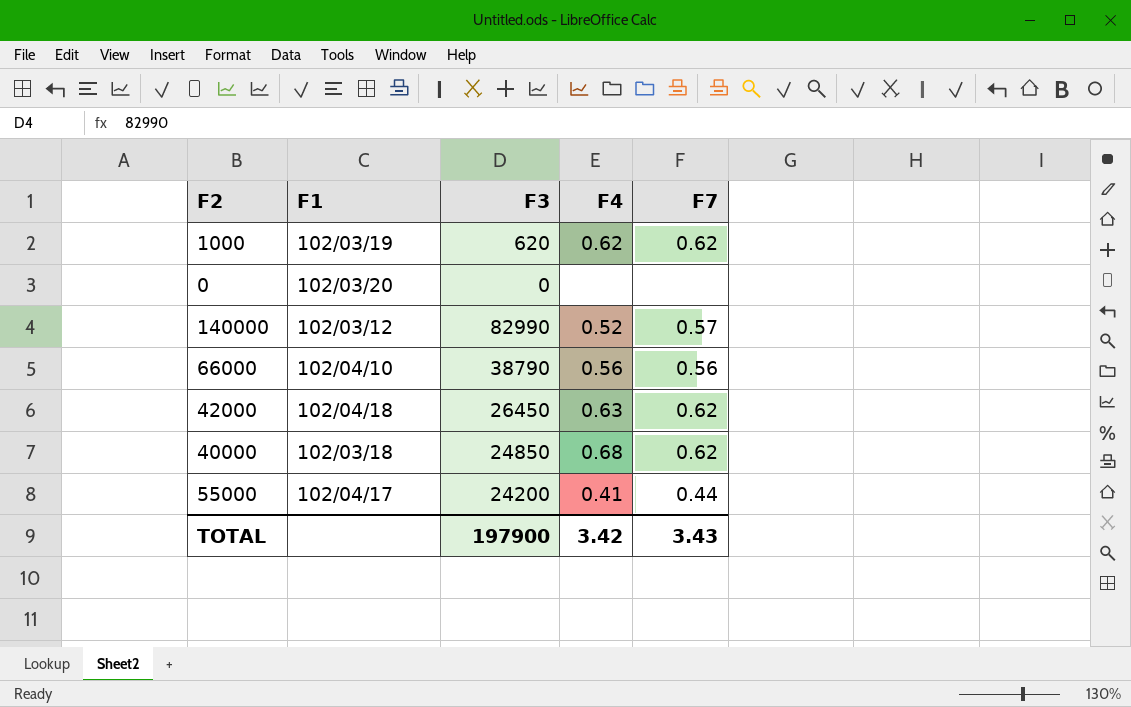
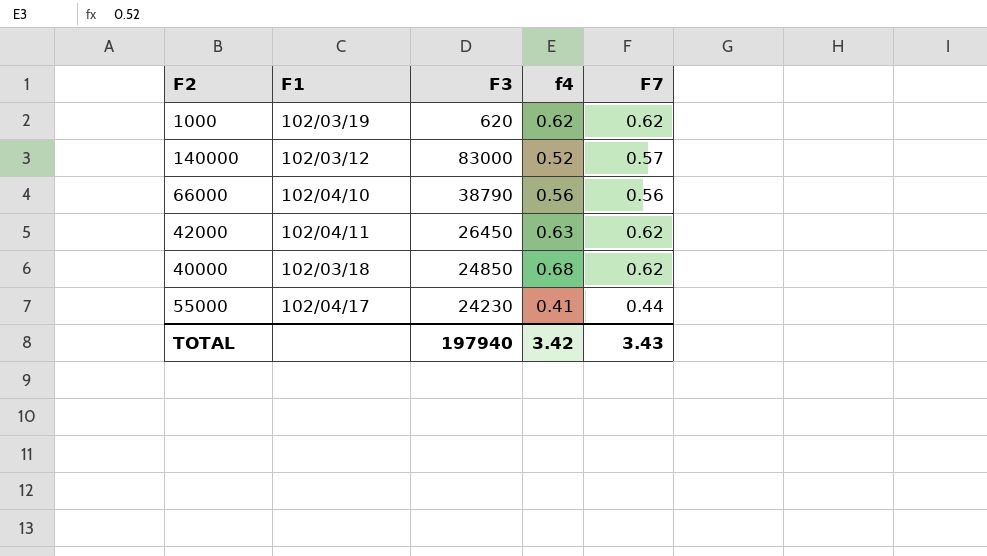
column name: F4 -> f4
row 0: 102/03/20 | 0 | none | none -> none
140000 | F3: 82990 -> 83000
42000 | F1: 102/04/18 -> 102/04/11
55000 | F3: 24200 -> 24230
TOTAL | F3: 197900 -> 197940

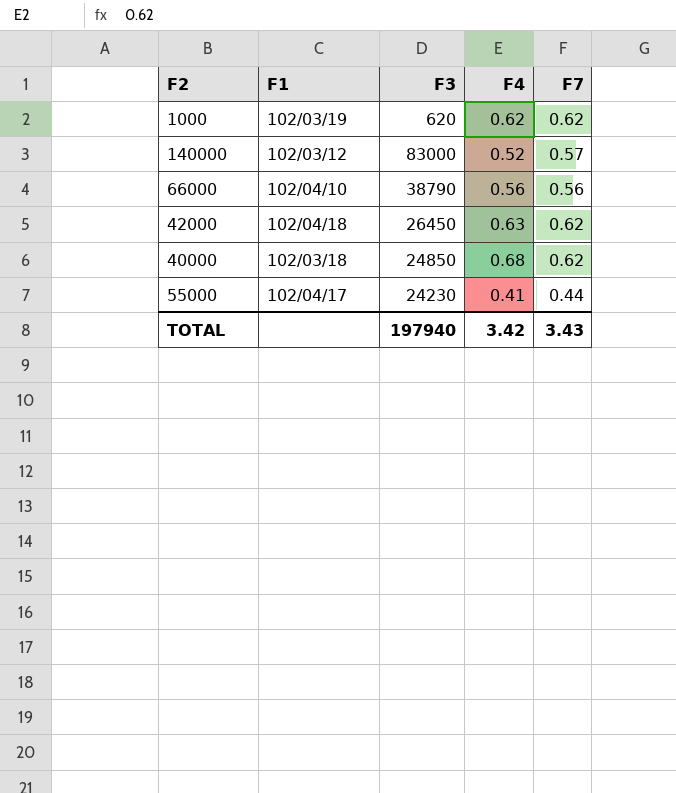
column name: f4 -> F4
42000 | F1: 102/04/11 -> 102/04/18

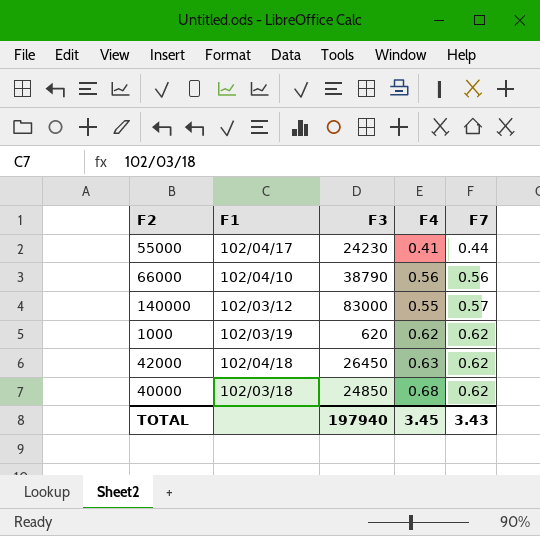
row order: none -> F7 ascending
140000 | F4: 0.52 -> 0.55
TOTAL | F4: 3.42 -> 3.45

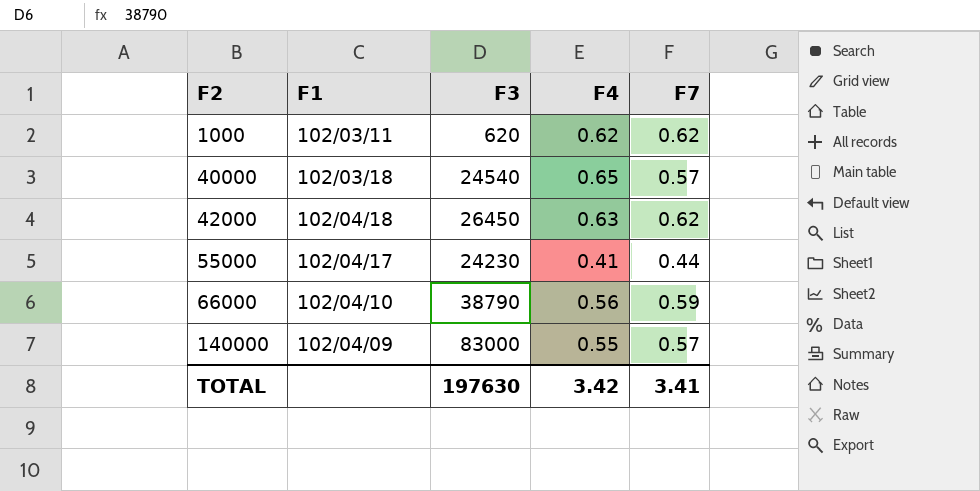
row order: F7 ascending -> F2 ascending
1000 | F1: 102/03/19 -> 102/03/11
40000 | F3: 24850 -> 24540
40000 | F4: 0.68 -> 0.65
40000 | F7: 0.62 -> 0.57
66000 | F7: 0.56 -> 0.59
140000 | F1: 102/03/12 -> 102/04/09
TOTAL | F3: 197940 -> 197630
TOTAL | F4: 3.45 -> 3.42
TOTAL | F7: 3.43 -> 3.41

